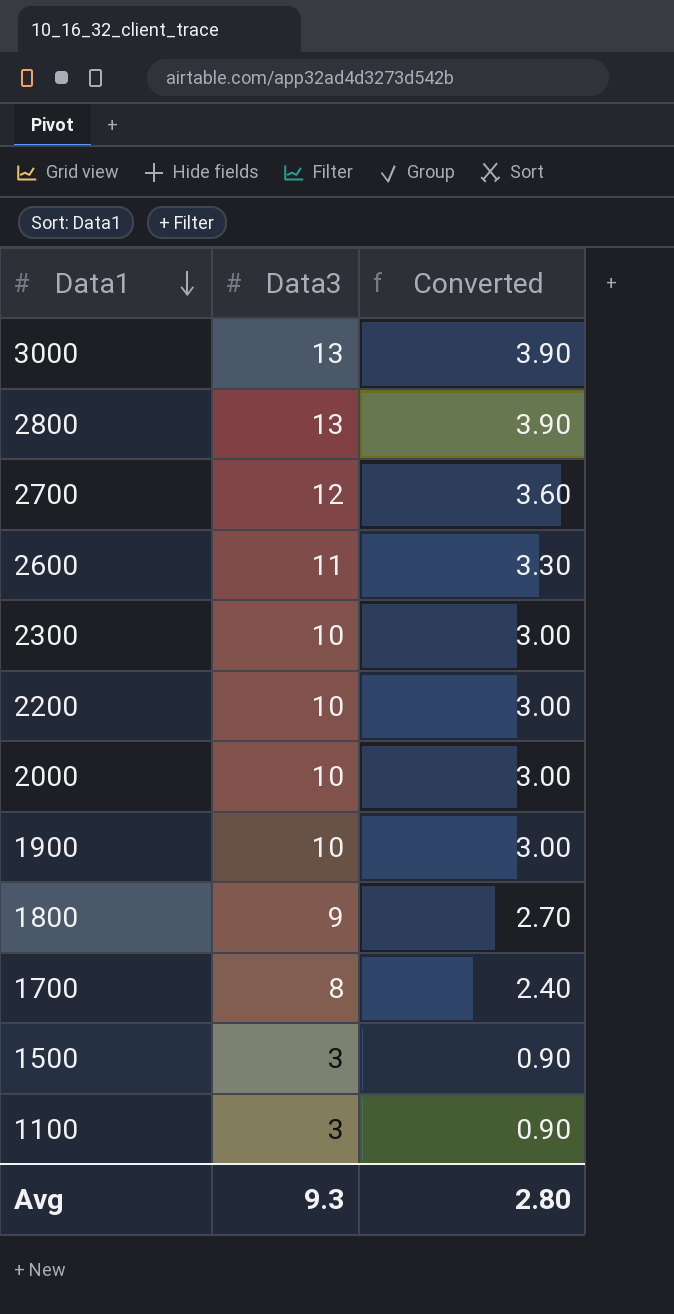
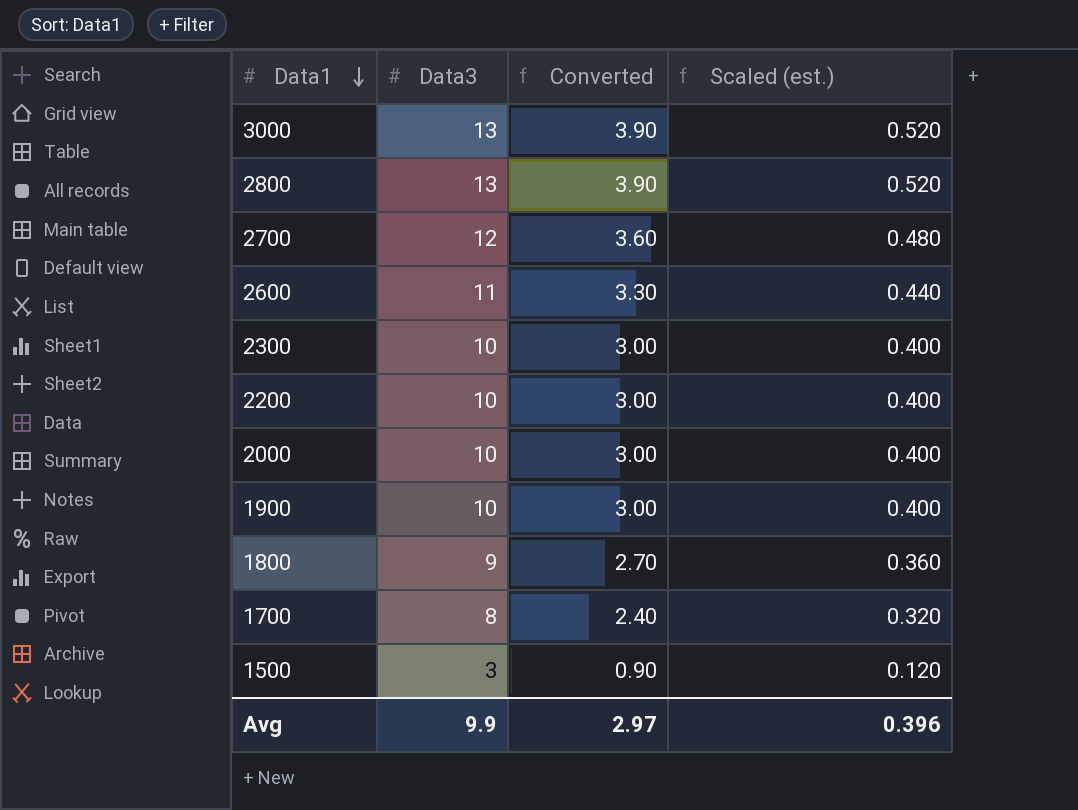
column Scaled (est.) | formula: none -> [Data3] * 0.04
row 1100: 3 | 0.90 -> none
Avg | Data3: 9.3 -> 9.9
Avg | Converted: 2.80 -> 2.97

